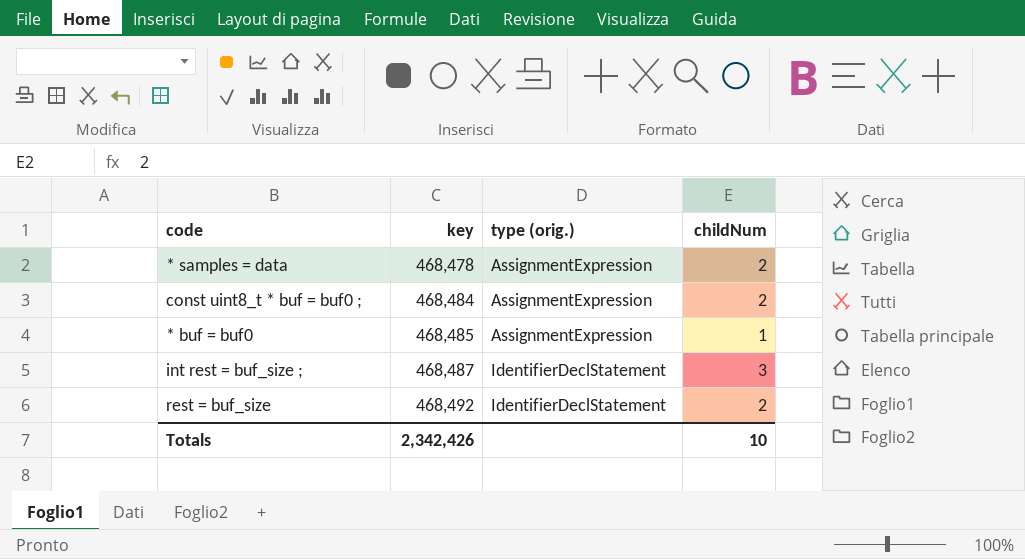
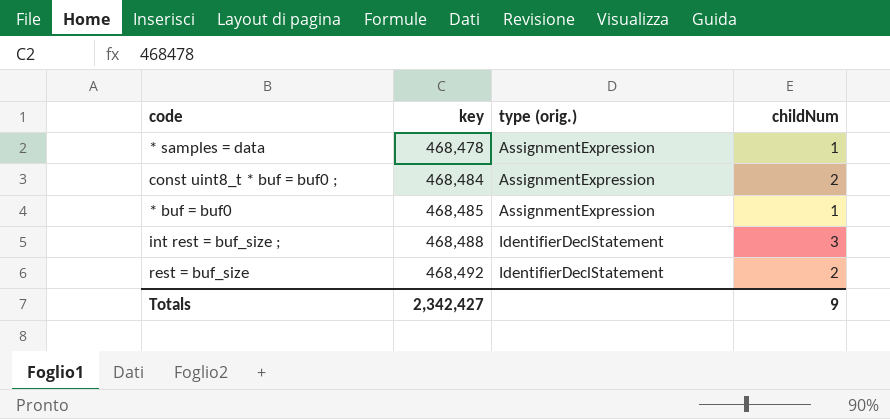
* samples = data | childNum: 2 -> 1
int rest = buf_size ; | key: 468,487 -> 468,488
Totals | key: 2,342,426 -> 2,342,427
Totals | childNum: 10 -> 9

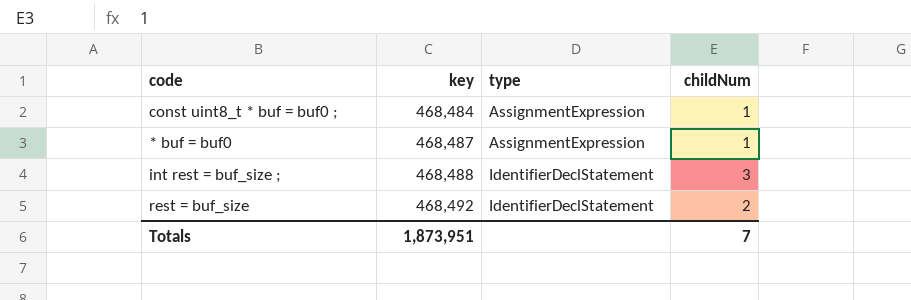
column name: type (orig.) -> type
row * samples = data: 468,478 | AssignmentExpression | 1 -> none
const uint8_t * buf = buf0 ; | childNum: 2 -> 1
* buf = buf0 | key: 468,485 -> 468,487
Totals | key: 2,342,427 -> 1,873,951
Totals | childNum: 9 -> 7

